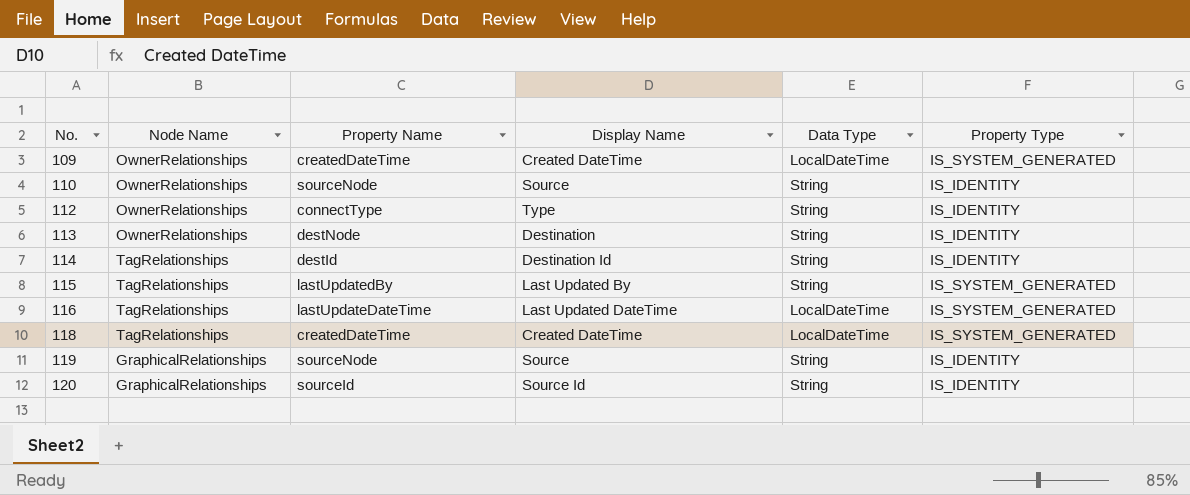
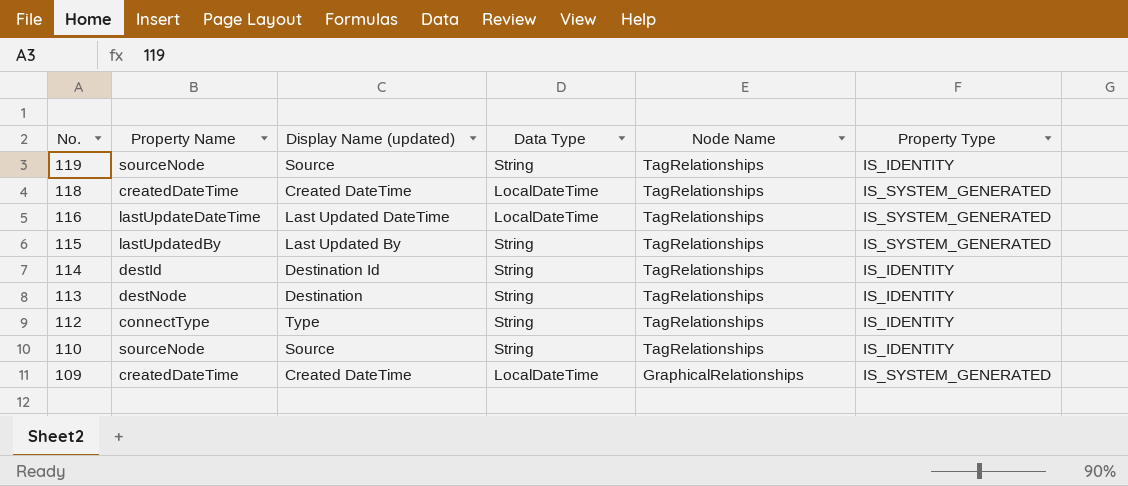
row order: No. ascending -> No. descending
column name: Display Name -> Display Name (updated)
column Node Name | position: 2 -> 5
row 120: GraphicalRelationships | sourceId | Source Id | String | IS_IDENTITY -> none
119 | Node Name: GraphicalRelationships -> TagRelationships
113 | Node Name: OwnerRelationships -> TagRelationships
112 | Node Name: OwnerRelationships -> TagRelationships
110 | Node Name: OwnerRelationships -> TagRelationships
109 | Node Name: OwnerRelationships -> GraphicalRelationships

